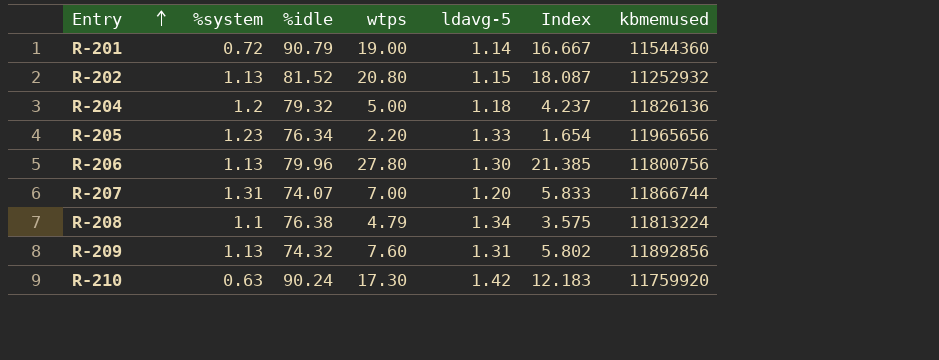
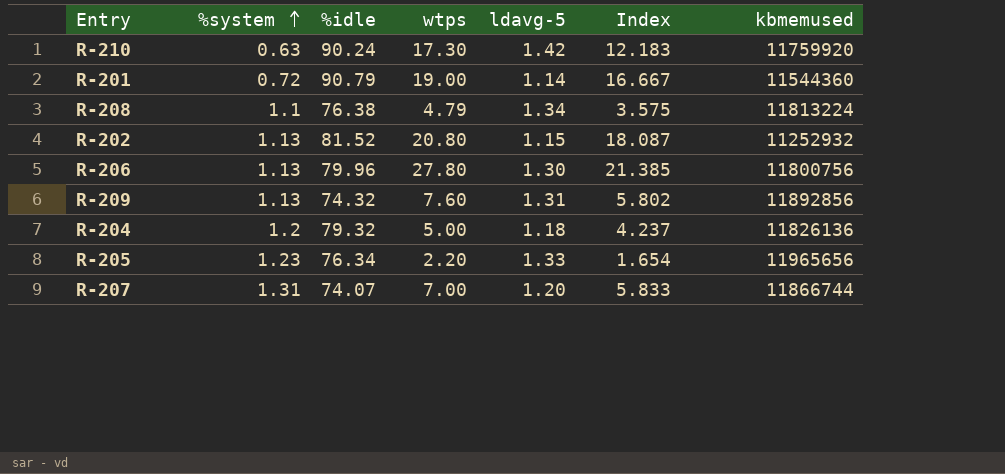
row order: Entry ascending -> %system ascending

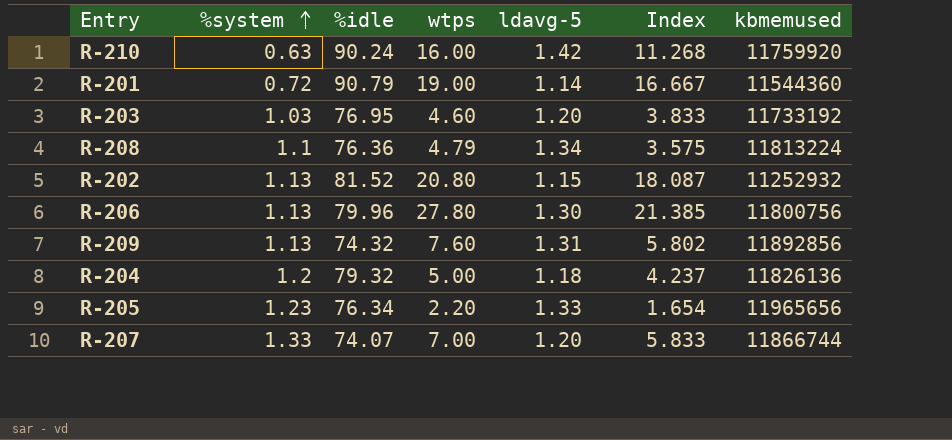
R-210 | wtps: 17.30 -> 16.00
R-210 | Index: 12.183 -> 11.268
row R-203: none -> 1.03 | 76.95 | 4.60 | 1.20 | 3.833 | 11733192
R-208 | %idle: 76.38 -> 76.36
R-207 | %system: 1.31 -> 1.33

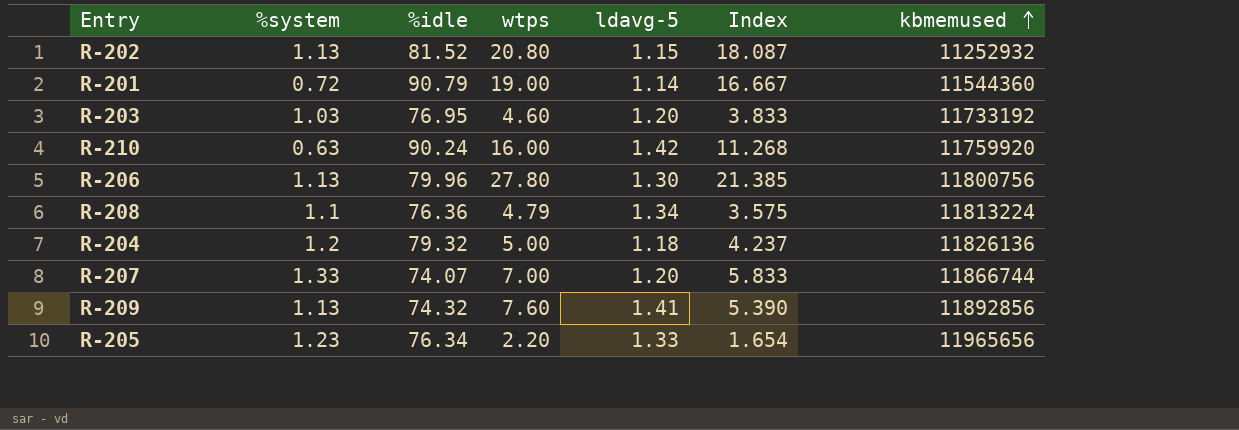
row order: %system ascending -> kbmemused ascending
R-209 | ldavg-5: 1.31 -> 1.41
R-209 | Index: 5.802 -> 5.390

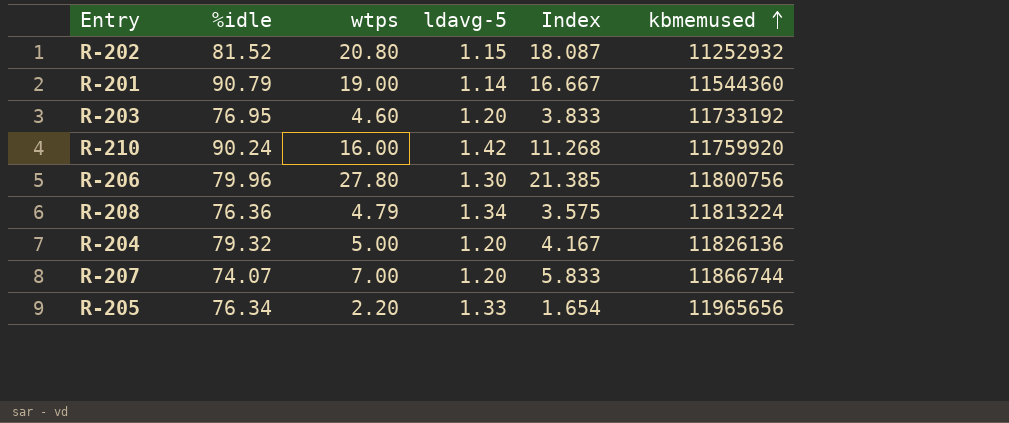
column %system | position: 2 -> none
row R-209: 1.13 | 74.32 | 7.60 | 1.41 | 5.390 | 11892856 -> none
R-204 | ldavg-5: 1.18 -> 1.20
R-204 | Index: 4.237 -> 4.167

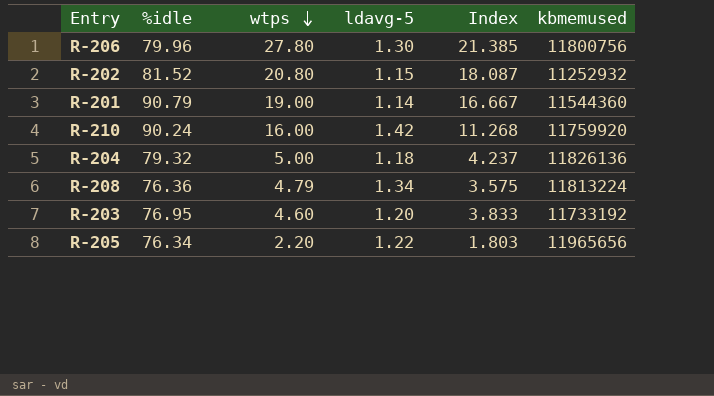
row order: kbmemused ascending -> wtps descending
row R-207: 74.07 | 7.00 | 1.20 | 5.833 | 11866744 -> none
R-204 | ldavg-5: 1.20 -> 1.18
R-204 | Index: 4.167 -> 4.237
R-205 | ldavg-5: 1.33 -> 1.22
R-205 | Index: 1.654 -> 1.803

